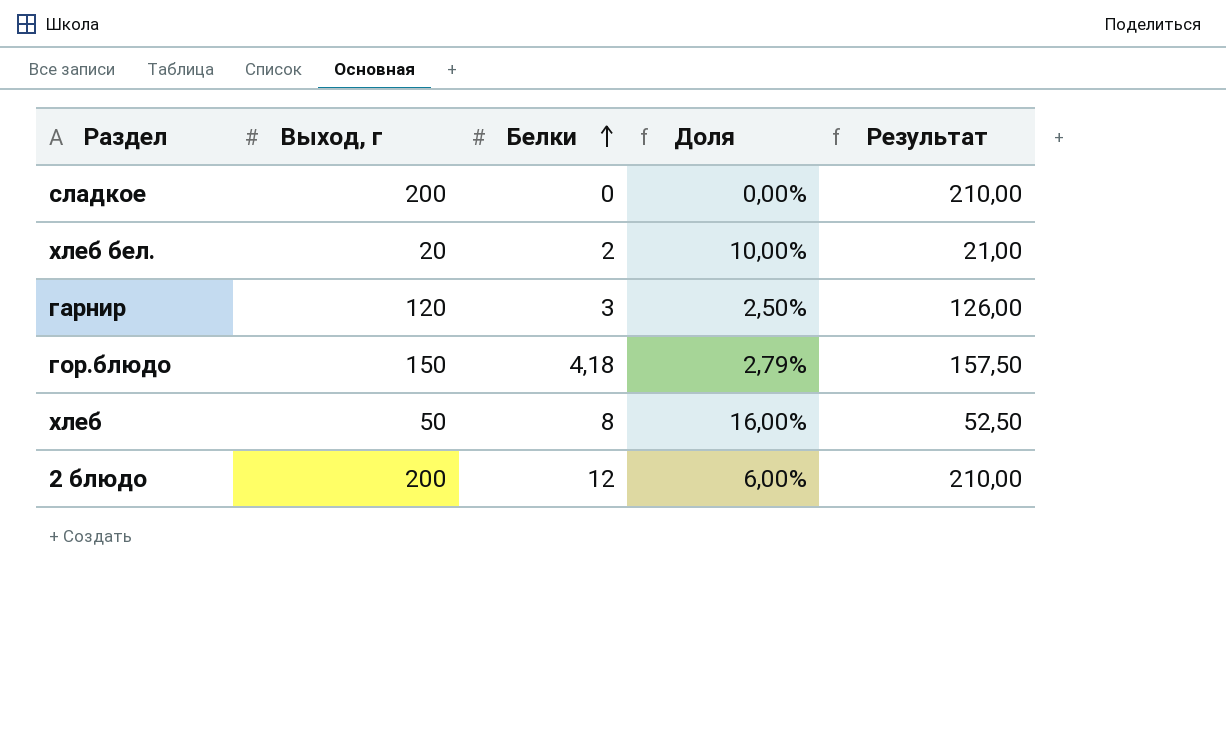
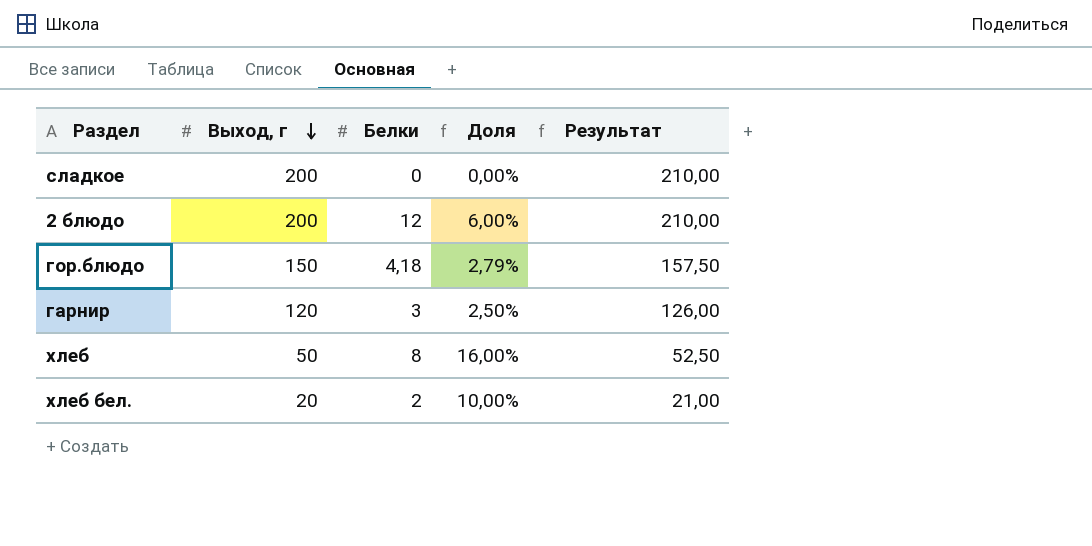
row order: Белки ascending -> Выход, г descending

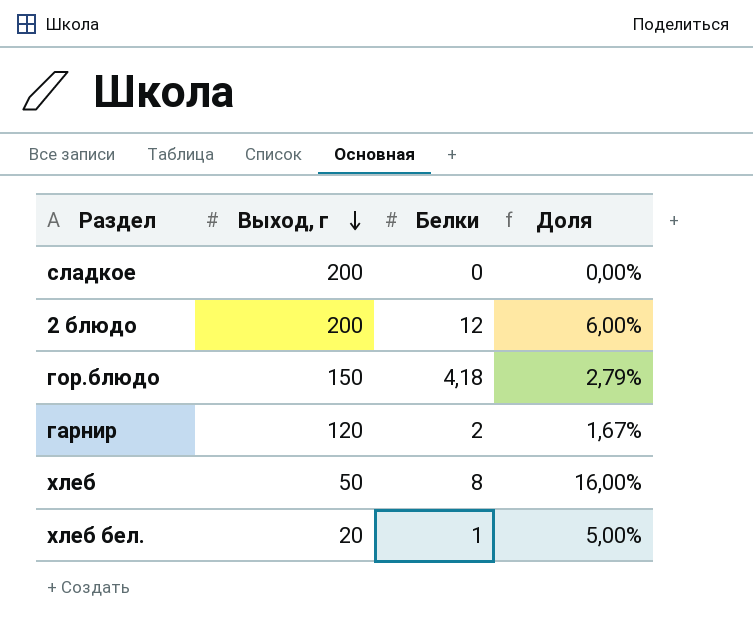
column Результат | formula: [Выход, г] * 1,05 -> none
гарнир | Белки: 3 -> 2
гарнир | Доля: 2,50% -> 1,67%
хлеб бел. | Белки: 2 -> 1
хлеб бел. | Доля: 10,00% -> 5,00%

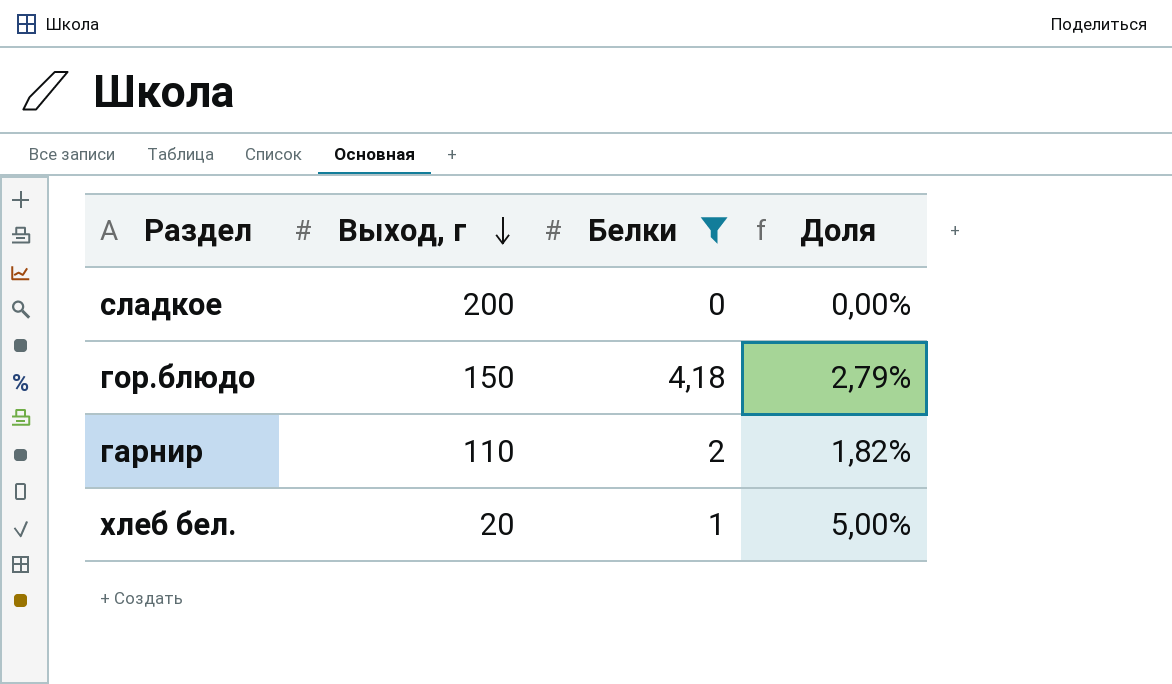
filter: none -> Белки <= 4,18
гарнир | Выход, г: 120 -> 110
гарнир | Доля: 1,67% -> 1,82%

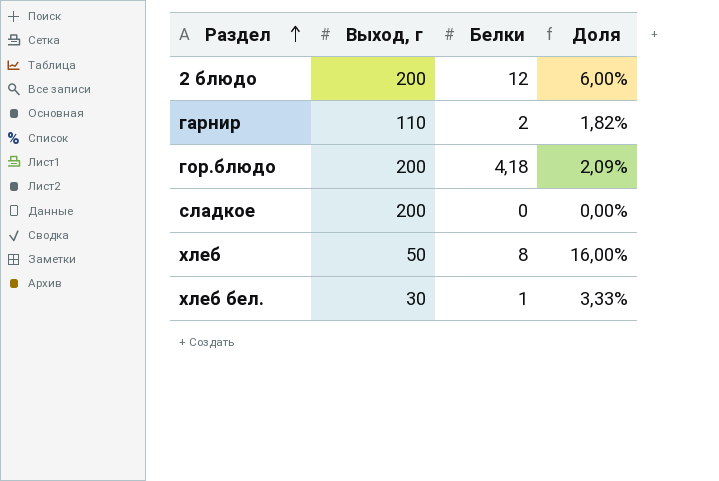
filter: Белки <= 4,18 -> none
row order: Выход, г descending -> Раздел ascending
гор.блюдо | Выход, г: 150 -> 200
гор.блюдо | Доля: 2,79% -> 2,09%
хлеб бел. | Выход, г: 20 -> 30
хлеб бел. | Доля: 5,00% -> 3,33%

